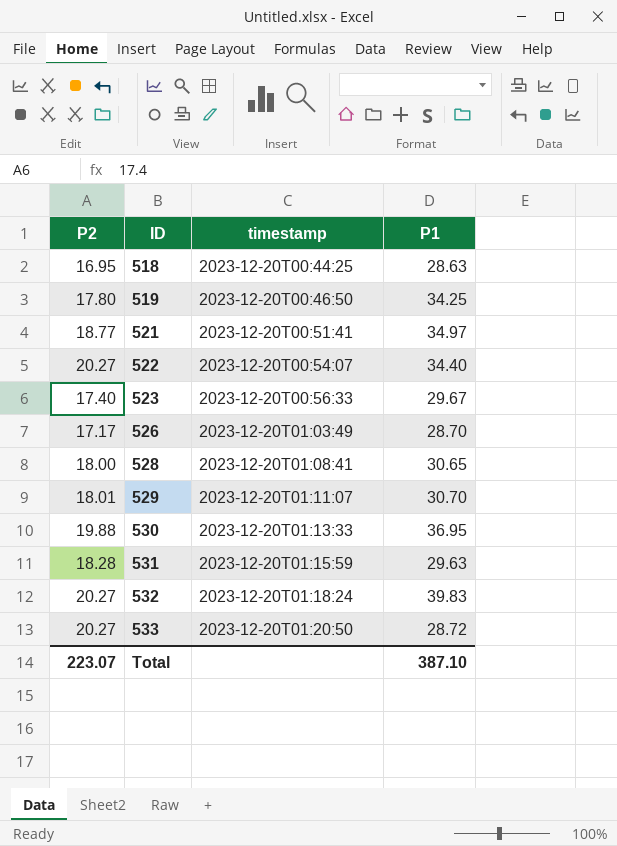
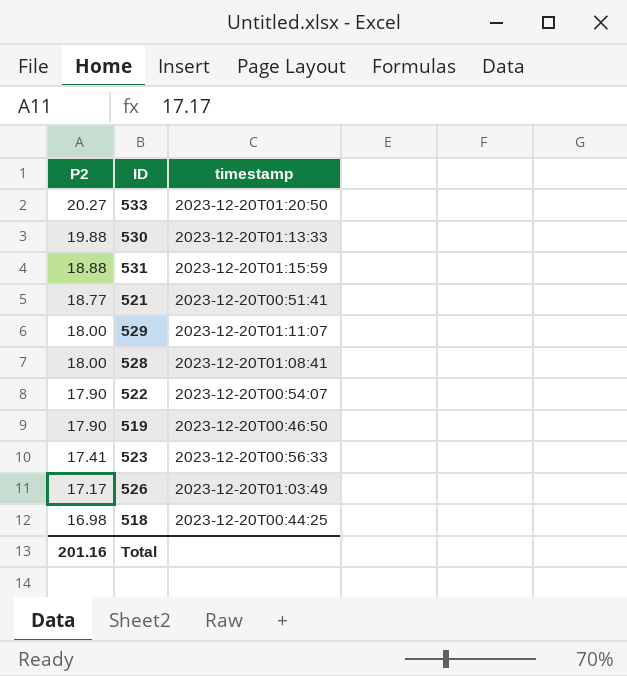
row order: ID ascending -> P2 descending
column P1 | position: 4 -> none
row 532: 20.27 | 2023-12-20T01:18:24 | 39.83 -> none
531 | P2: 18.28 -> 18.88
529 | P2: 18.01 -> 18.00
522 | P2: 20.27 -> 17.90
519 | P2: 17.80 -> 17.90
523 | P2: 17.40 -> 17.41
518 | P2: 16.95 -> 16.98
Total | P2: 223.07 -> 201.16

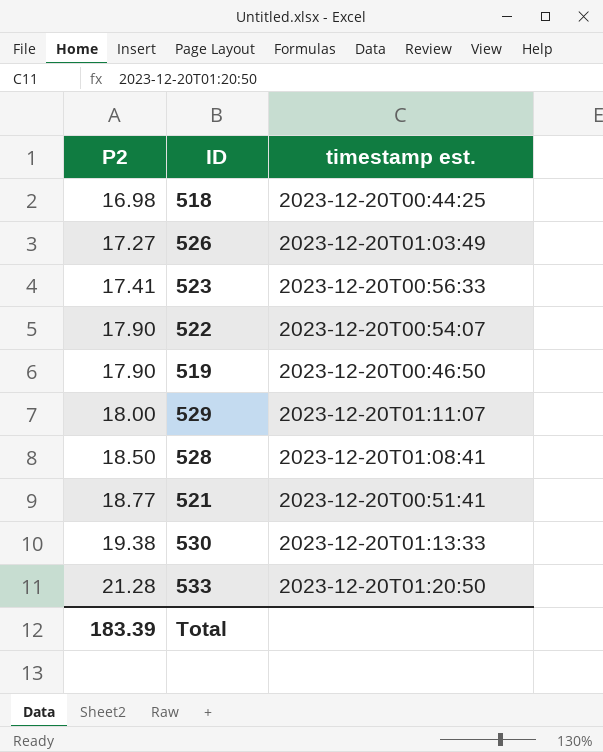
row order: P2 descending -> P2 ascending
column name: timestamp -> timestamp est.
row 531: 18.88 | 2023-12-20T01:15:59 -> none
526 | P2: 17.17 -> 17.27
528 | P2: 18.00 -> 18.50
530 | P2: 19.88 -> 19.38
533 | P2: 20.27 -> 21.28
Total | P2: 201.16 -> 183.39

